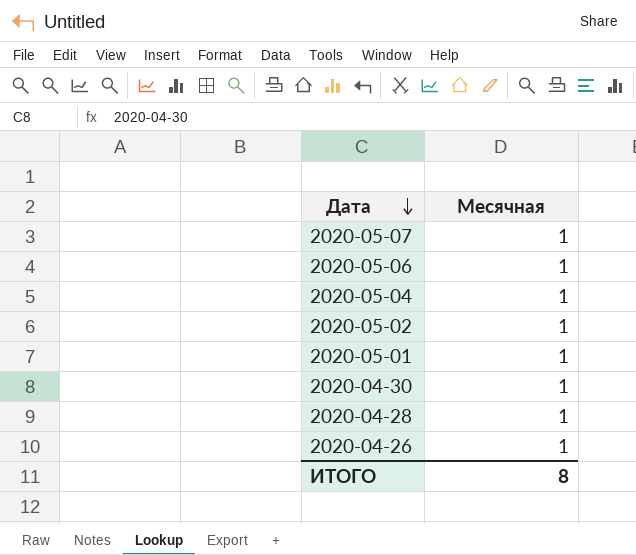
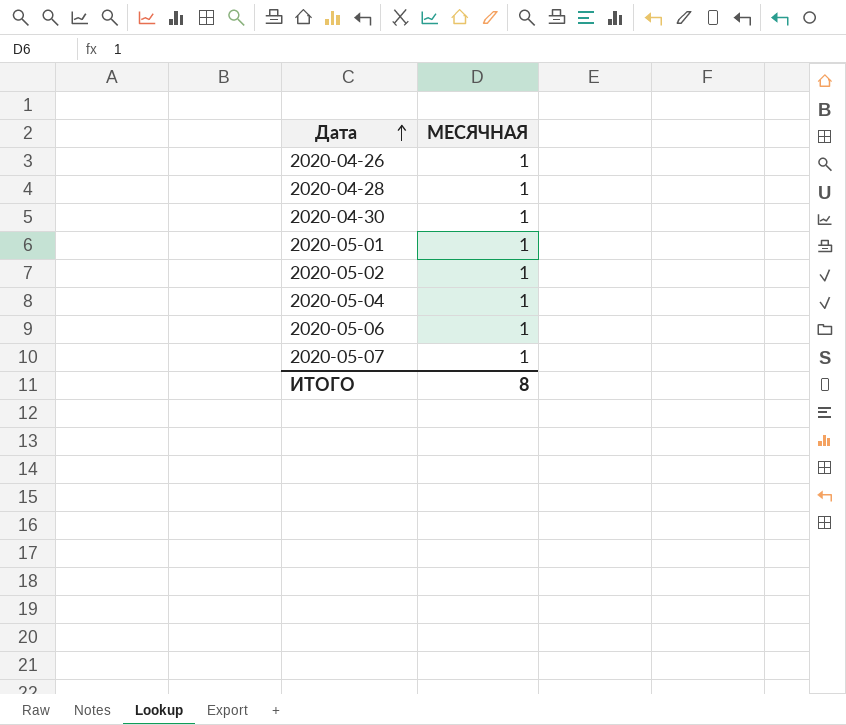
row order: Дата descending -> Дата ascending
column name: Месячная -> МЕСЯЧНАЯ

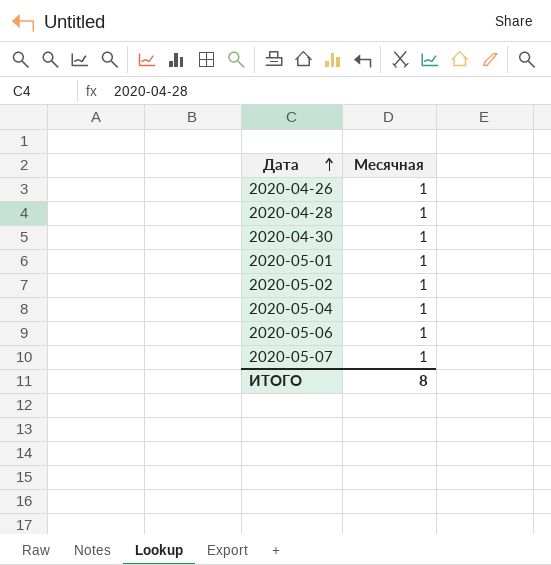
column name: МЕСЯЧНАЯ -> Месячная

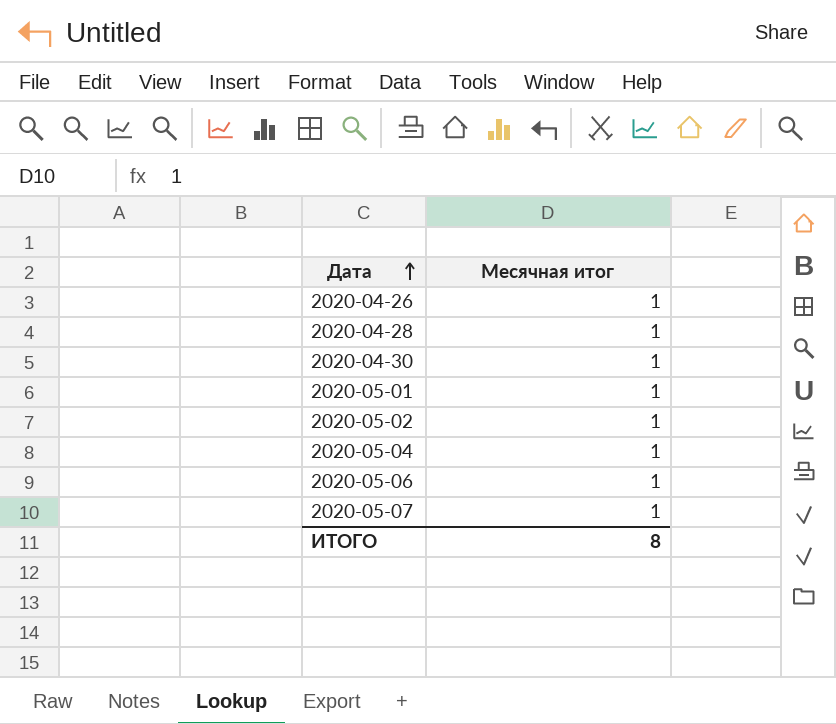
column name: Месячная -> Месячная итог

